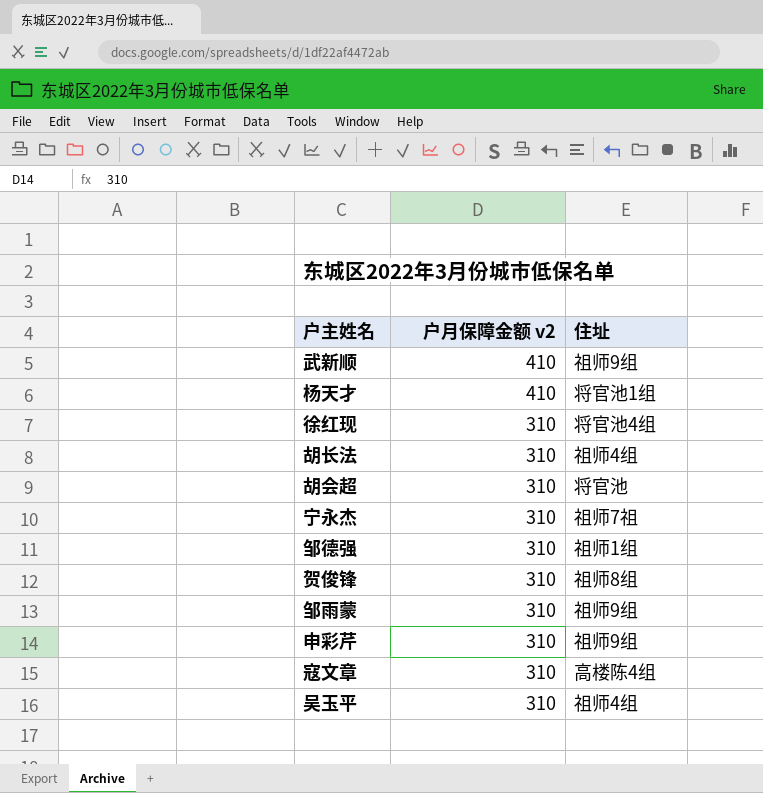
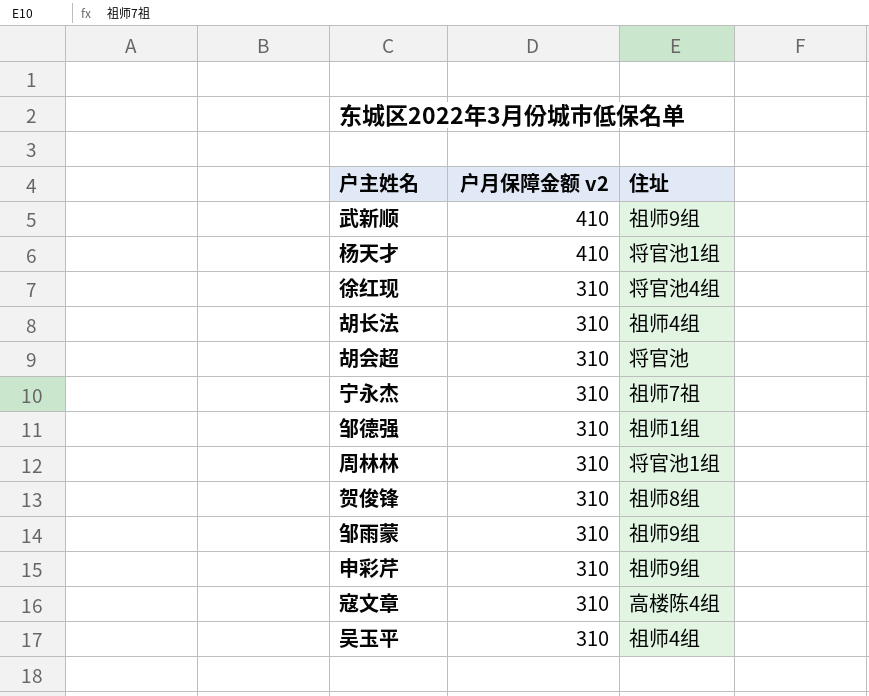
row 周林林: none -> 310 | 将官池1组

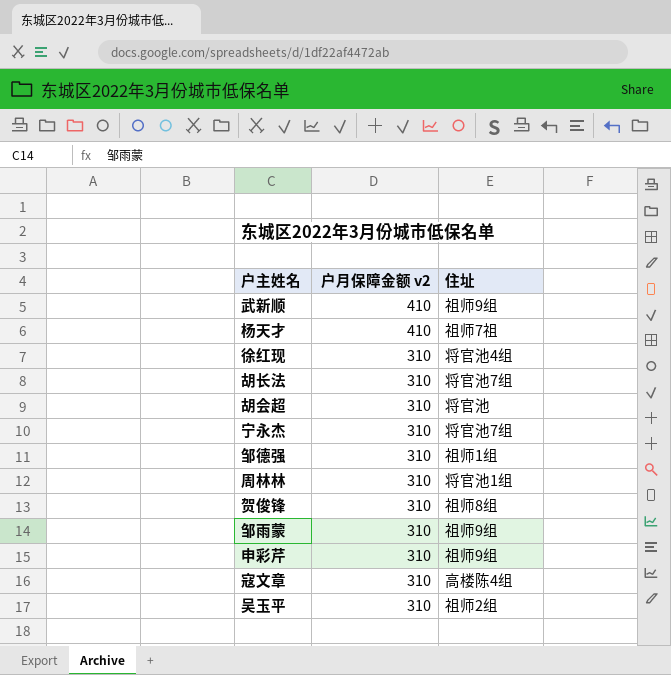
杨天才 | 住址: 将官池1组 -> 祖师7祖
胡长法 | 住址: 祖师4组 -> 将官池7组
宁永杰 | 住址: 祖师7祖 -> 将官池7组
吴玉平 | 住址: 祖师4组 -> 祖师2组

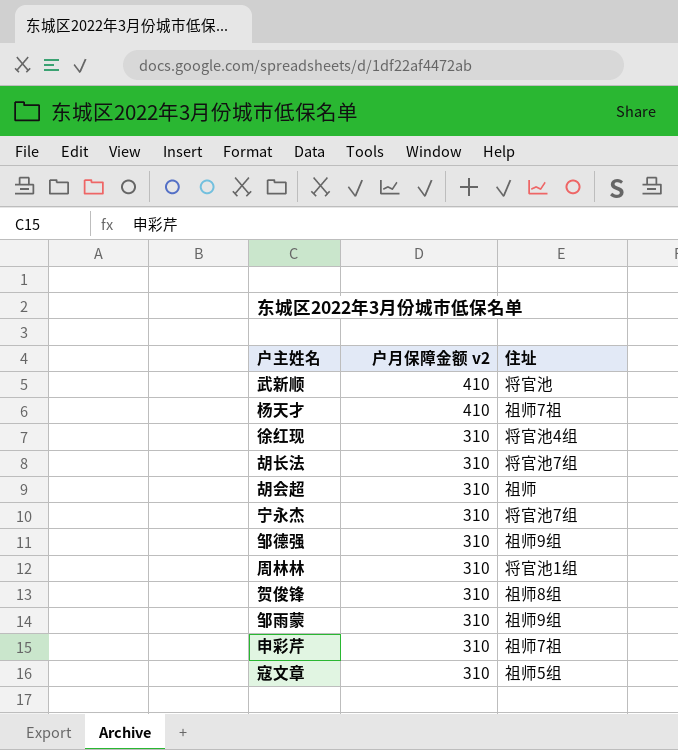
row 吴玉平: 310 | 祖师2组 -> none
武新顺 | 住址: 祖师9组 -> 将官池
胡会超 | 住址: 将官池 -> 祖师
邹德强 | 住址: 祖师1组 -> 祖师9组
申彩芹 | 住址: 祖师9组 -> 祖师7祖
寇文章 | 住址: 高楼陈4组 -> 祖师5组

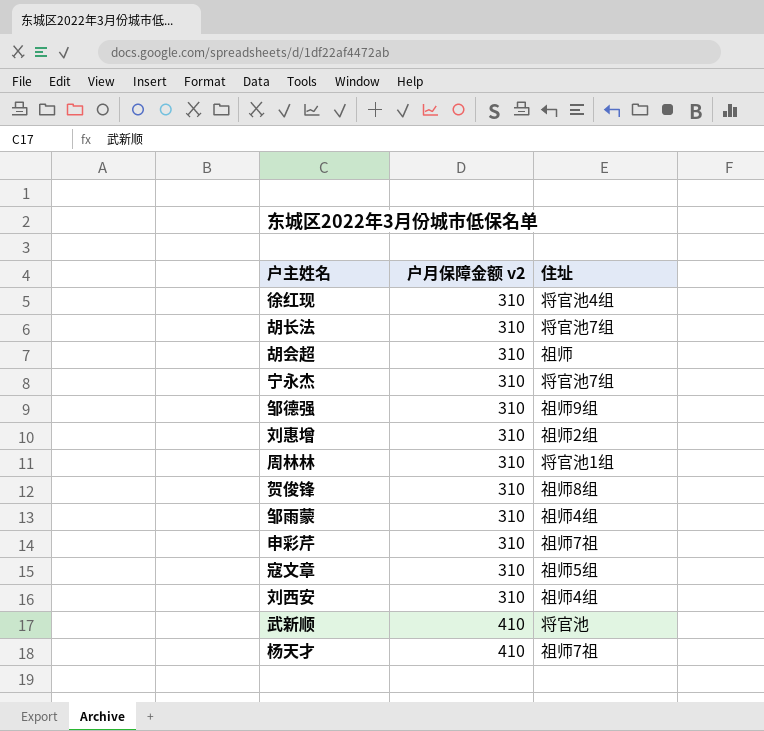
row order: 户月保障金额 v2 descending -> 户月保障金额 v2 ascending
row 刘惠增: none -> 310 | 祖师2组
邹雨蒙 | 住址: 祖师9组 -> 祖师4组
row 刘西安: none -> 310 | 祖师4组

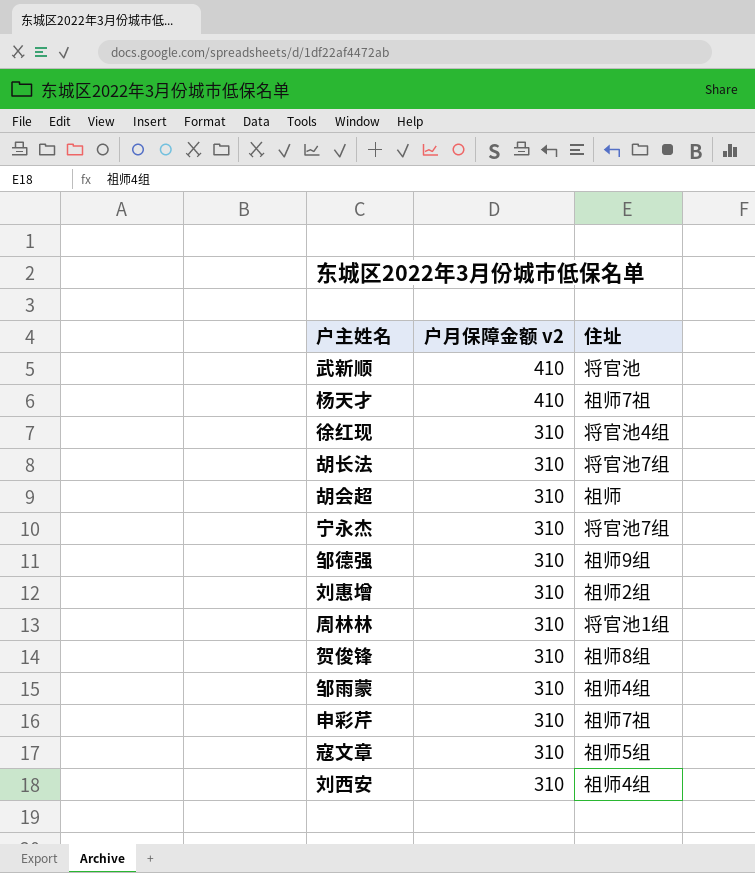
row order: 户月保障金额 v2 ascending -> 户月保障金额 v2 descending

